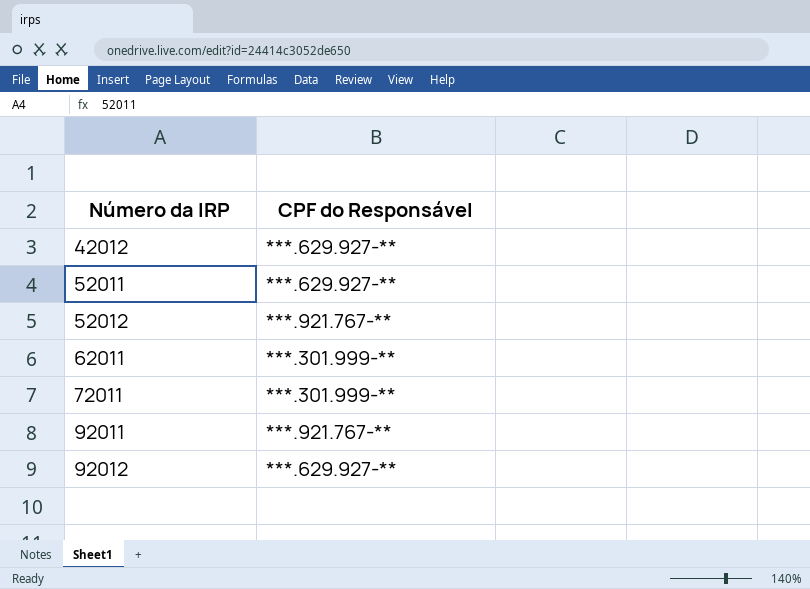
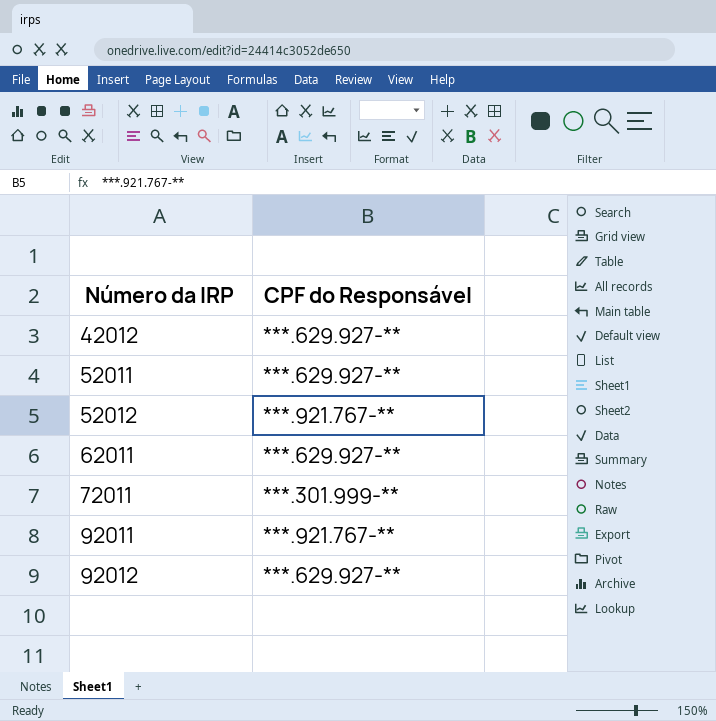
62011 | CPF do Responsável: ***.301.999-** -> ***.629.927-**

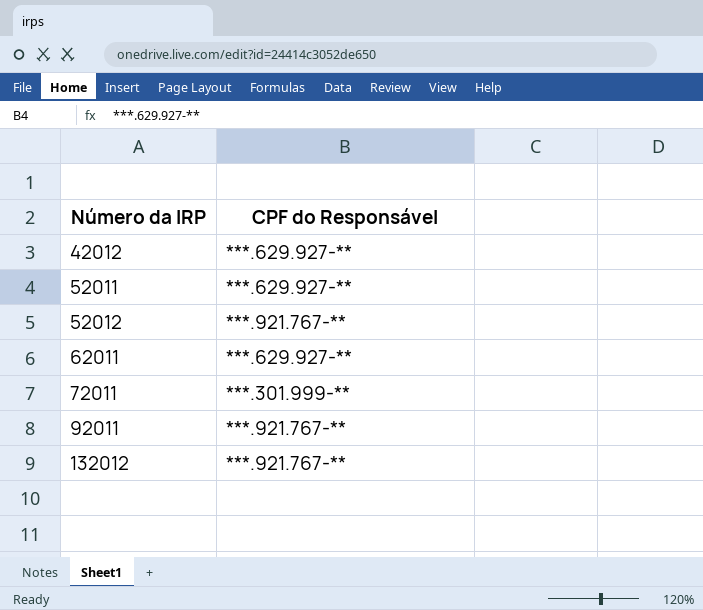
row 92012: ***.629.927-** -> none
row 132012: none -> ***.921.767-**

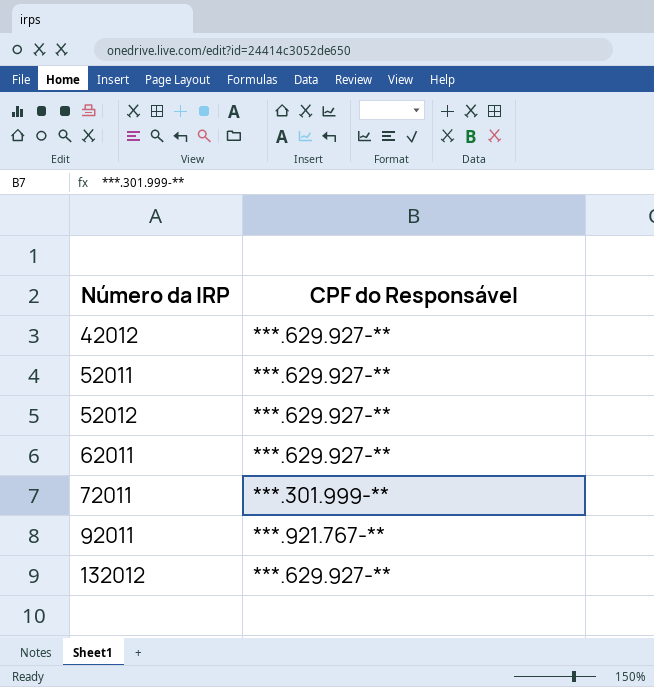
52012 | CPF do Responsável: ***.921.767-** -> ***.629.927-**
132012 | CPF do Responsável: ***.921.767-** -> ***.629.927-**

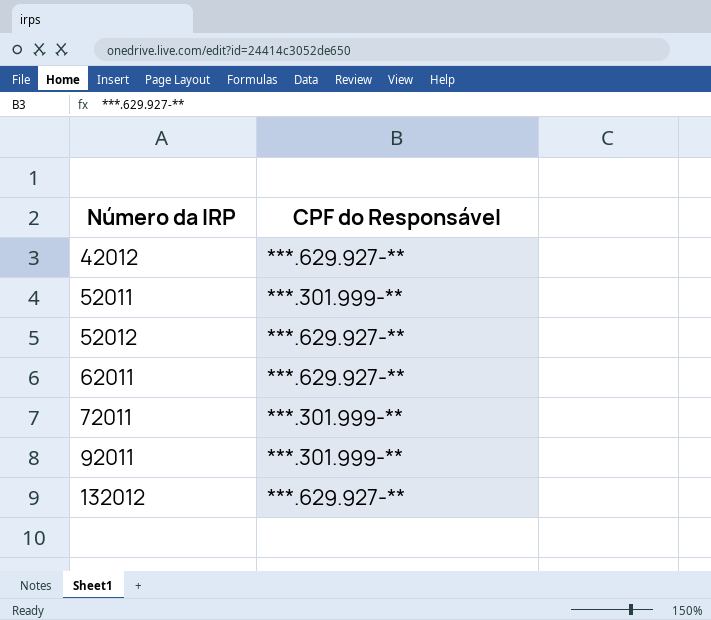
52011 | CPF do Responsável: ***.629.927-** -> ***.301.999-**
92011 | CPF do Responsável: ***.921.767-** -> ***.301.999-**

